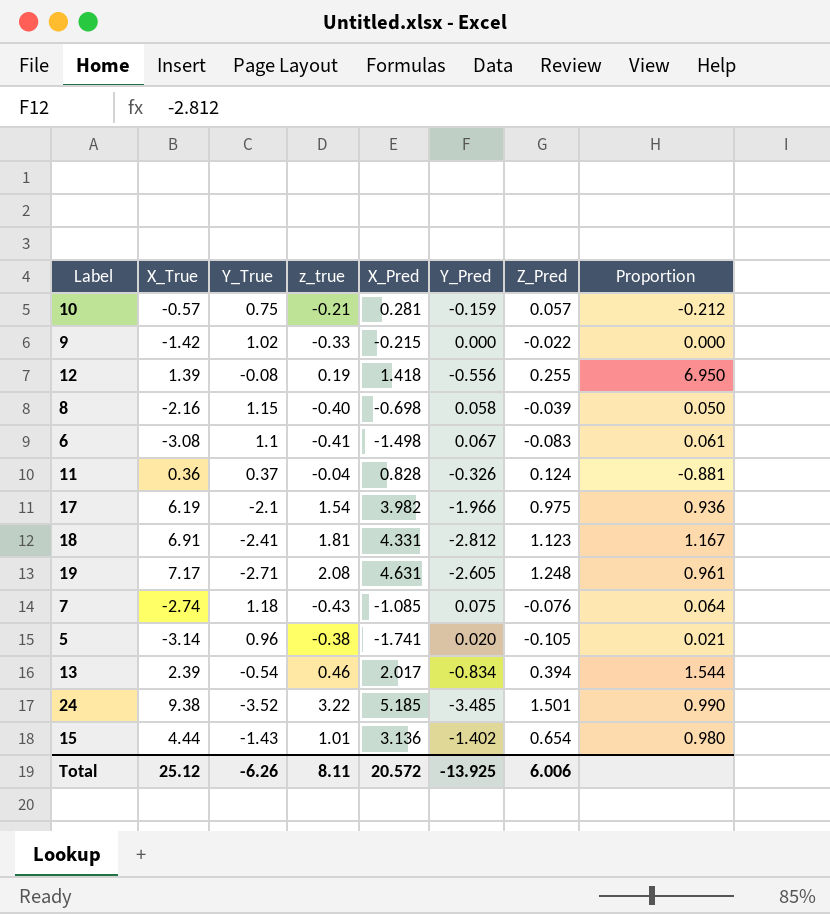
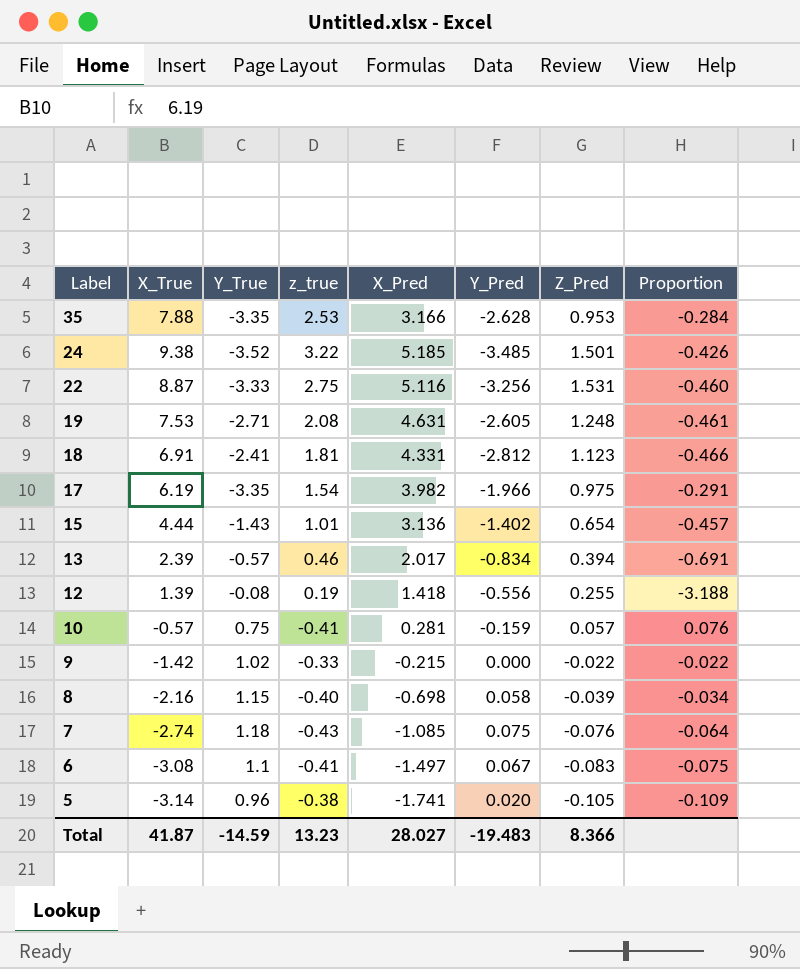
row order: none -> Label descending
column Proportion | formula: [Y_Pred] / [Y_True] -> [Z_Pred] / [Y_True]
row 11: 0.36 | 0.37 | -0.04 | 0.828 | -0.326 | 0.124 | -0.881 -> none
row 35: none -> 7.88 | -3.35 | 2.53 | 3.166 | -2.628 | 0.953 | -0.284
row 22: none -> 8.87 | -3.33 | 2.75 | 5.116 | -3.256 | 1.531 | -0.460
19 | X_True: 7.17 -> 7.53
17 | Y_True: -2.1 -> -3.35
13 | Y_True: -0.54 -> -0.57
10 | z_true: -0.21 -> -0.41
6 | X_Pred: -1.498 -> -1.497
Total | X_True: 25.12 -> 41.87
Total | Y_True: -6.26 -> -14.59
Total | z_true: 8.11 -> 13.23
Total | X_Pred: 20.572 -> 28.027
Total | Y_Pred: -13.925 -> -19.483
Total | Z_Pred: 6.006 -> 8.366

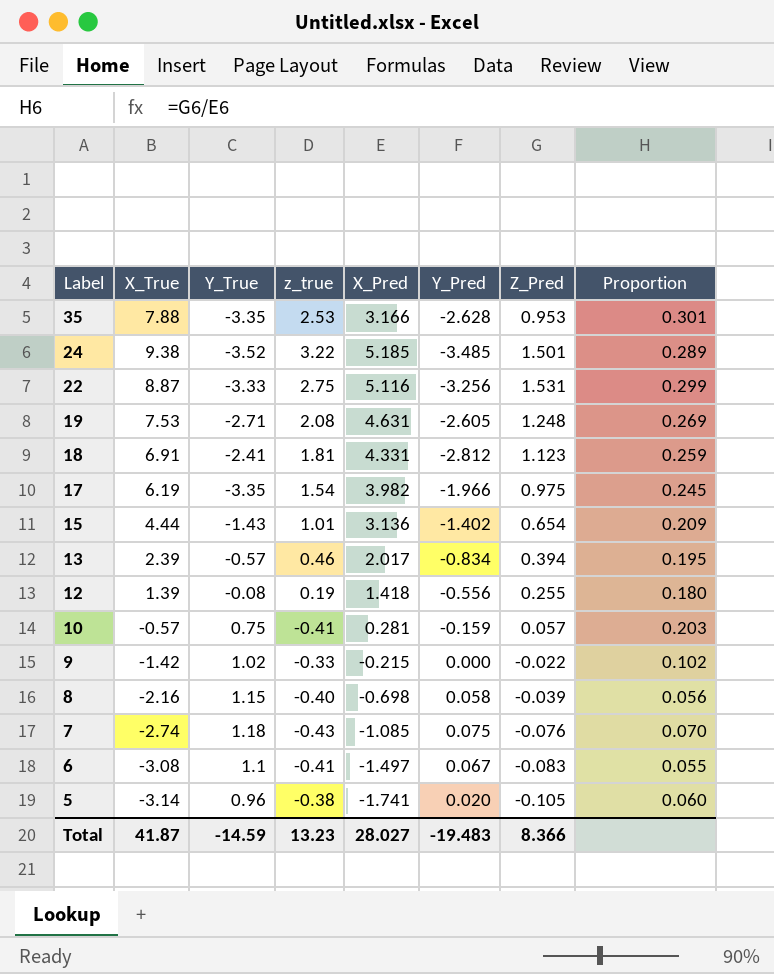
column Proportion | formula: [Z_Pred] / [Y_True] -> [Z_Pred] / [X_Pred]

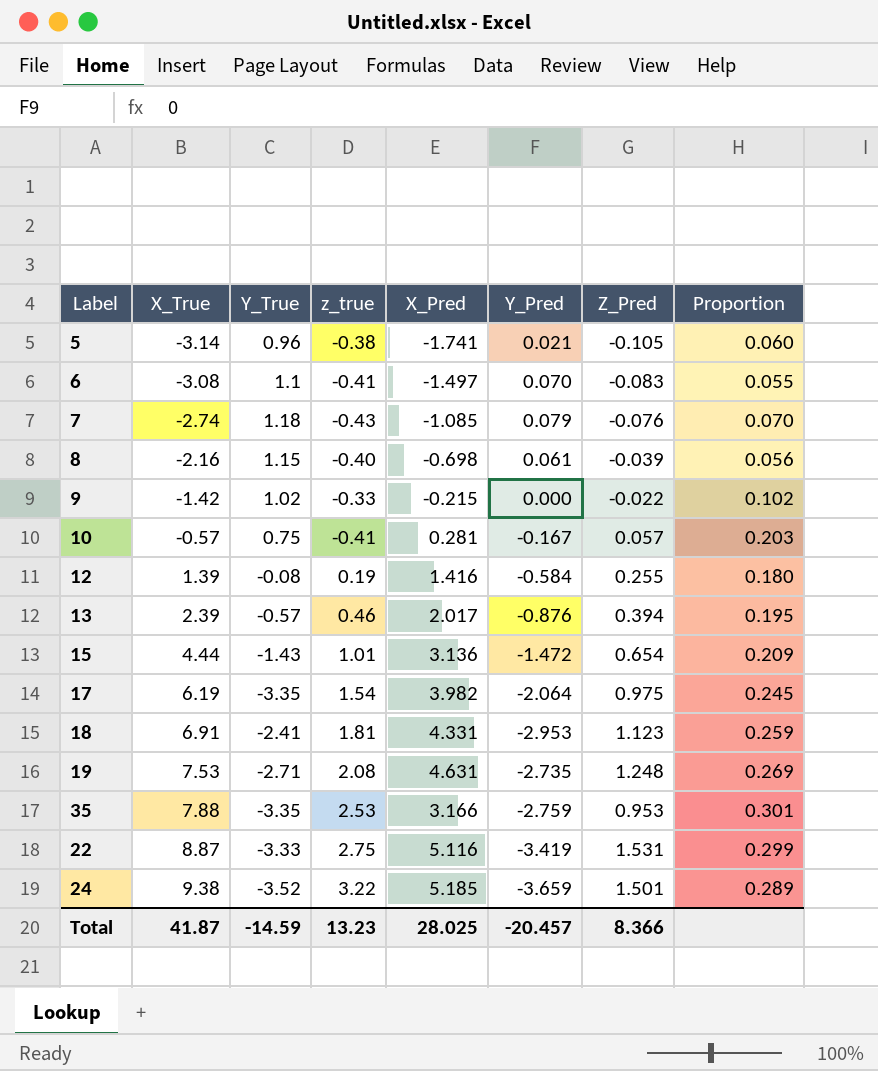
row order: Label descending -> X_True ascending
5 | Y_Pred: 0.020 -> 0.021
6 | Y_Pred: 0.067 -> 0.070
7 | Y_Pred: 0.075 -> 0.079
8 | Y_Pred: 0.058 -> 0.061
10 | Y_Pred: -0.159 -> -0.167
12 | X_Pred: 1.418 -> 1.416
12 | Y_Pred: -0.556 -> -0.584
13 | Y_Pred: -0.834 -> -0.876
15 | Y_Pred: -1.402 -> -1.472
17 | Y_Pred: -1.966 -> -2.064
18 | Y_Pred: -2.812 -> -2.953
19 | Y_Pred: -2.605 -> -2.735
35 | Y_Pred: -2.628 -> -2.759
22 | Y_Pred: -3.256 -> -3.419
24 | Y_Pred: -3.485 -> -3.659
Total | X_Pred: 28.027 -> 28.025
Total | Y_Pred: -19.483 -> -20.457

